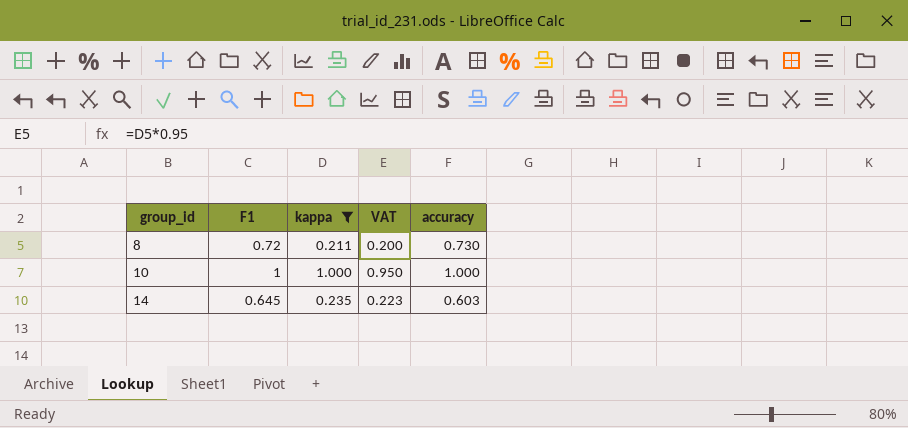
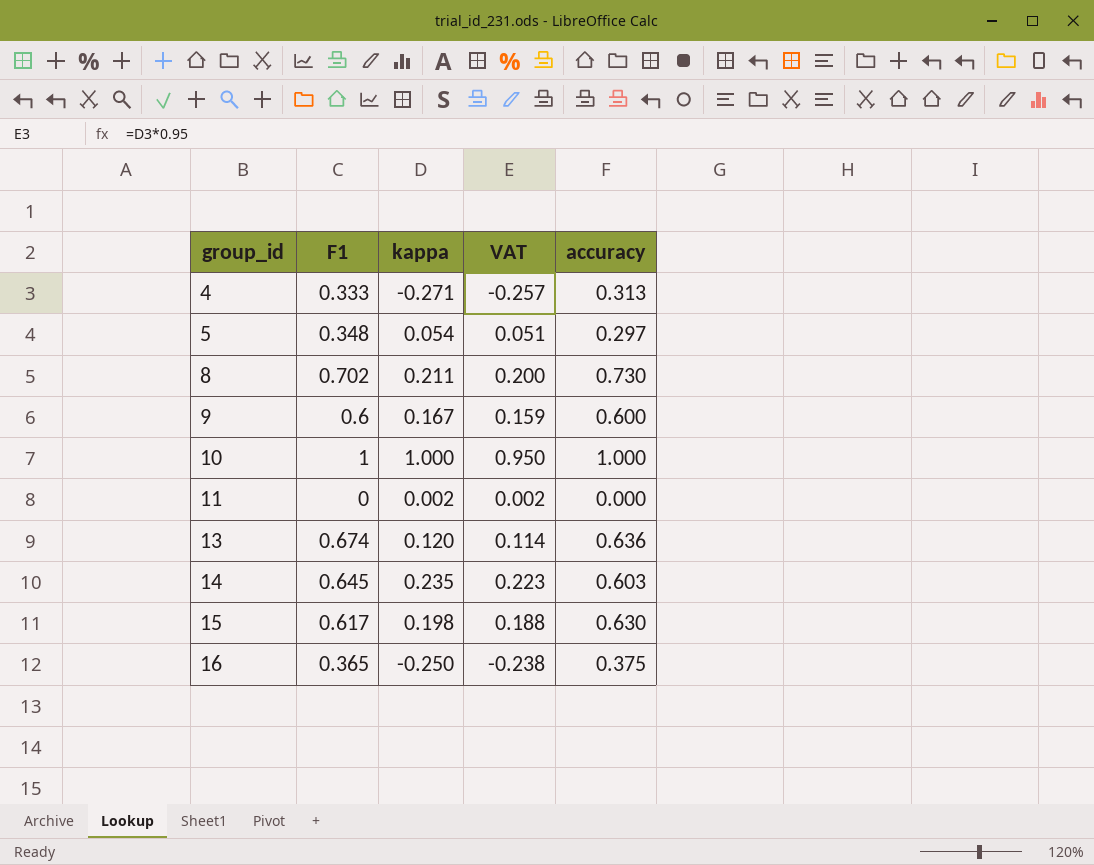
filter: kappa >= 0.211 -> none
8 | F1: 0.72 -> 0.702

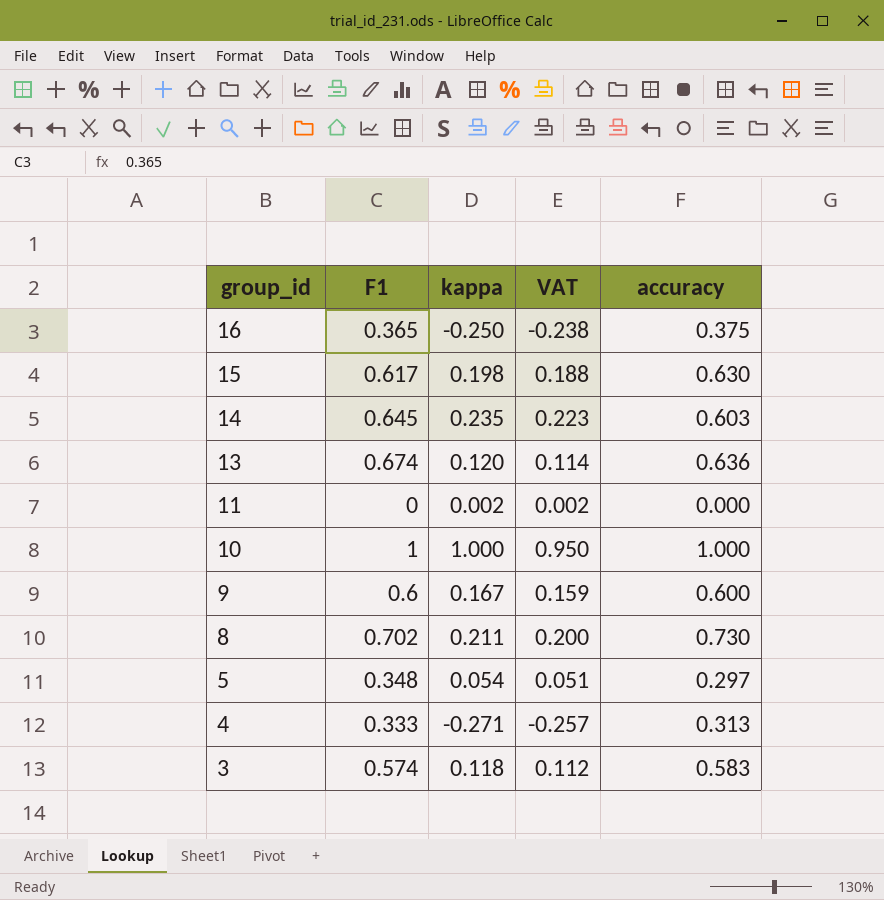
row order: group_id ascending -> group_id descending
row 3: none -> 0.574 | 0.118 | 0.112 | 0.583

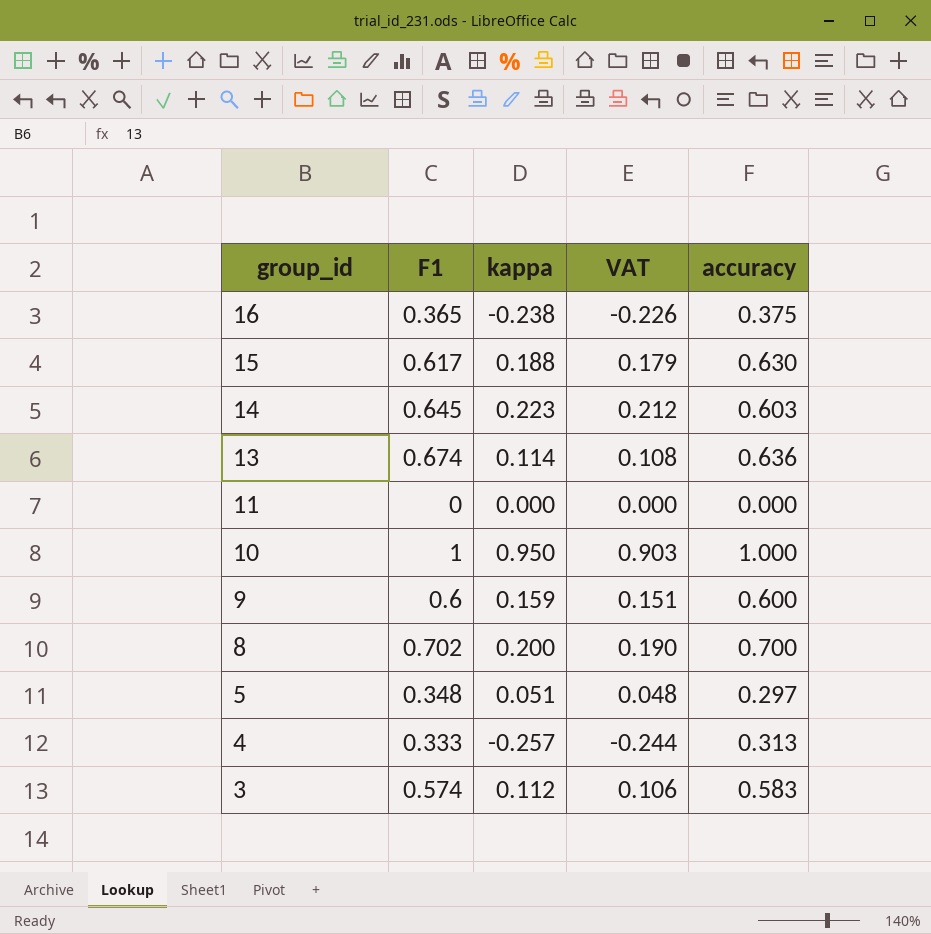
16 | kappa: -0.250 -> -0.238
16 | VAT: -0.238 -> -0.226
15 | kappa: 0.198 -> 0.188
15 | VAT: 0.188 -> 0.179
14 | kappa: 0.235 -> 0.223
14 | VAT: 0.223 -> 0.212
13 | kappa: 0.120 -> 0.114
13 | VAT: 0.114 -> 0.108
11 | kappa: 0.002 -> 0.000
11 | VAT: 0.002 -> 0.000
10 | kappa: 1.000 -> 0.950
10 | VAT: 0.950 -> 0.903
9 | kappa: 0.167 -> 0.159
9 | VAT: 0.159 -> 0.151
8 | kappa: 0.211 -> 0.200
8 | VAT: 0.200 -> 0.190
8 | accuracy: 0.730 -> 0.700
5 | kappa: 0.054 -> 0.051
5 | VAT: 0.051 -> 0.048
4 | kappa: -0.271 -> -0.257
4 | VAT: -0.257 -> -0.244
3 | kappa: 0.118 -> 0.112
3 | VAT: 0.112 -> 0.106

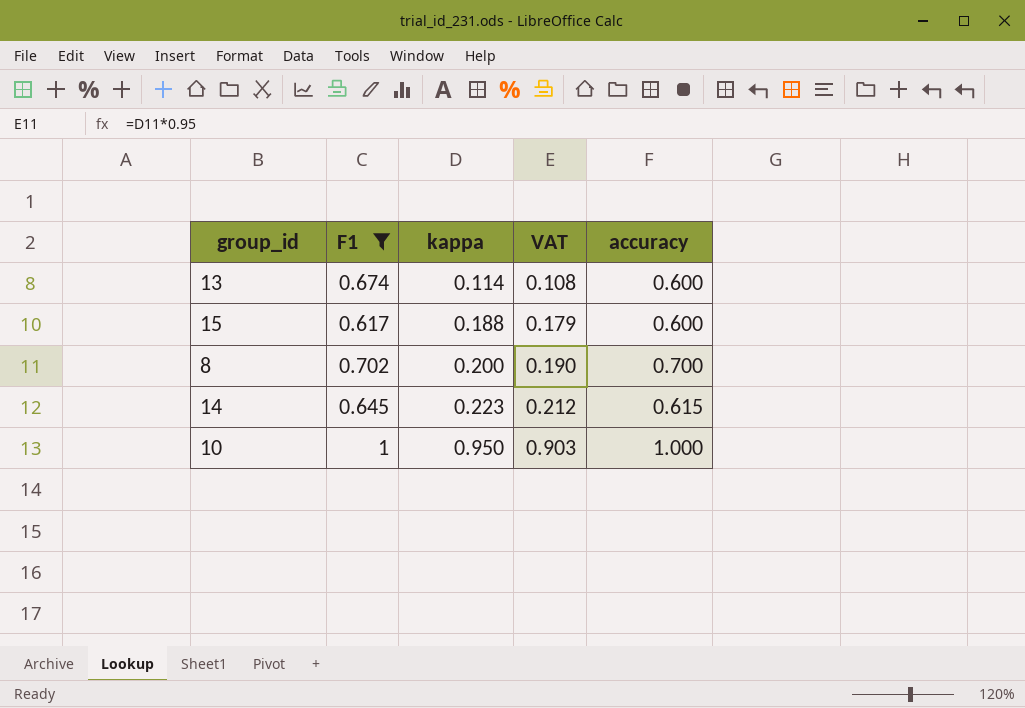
filter: none -> F1 >= 0.617
row order: group_id descending -> kappa ascending
13 | accuracy: 0.636 -> 0.600
15 | accuracy: 0.630 -> 0.600
14 | accuracy: 0.603 -> 0.615

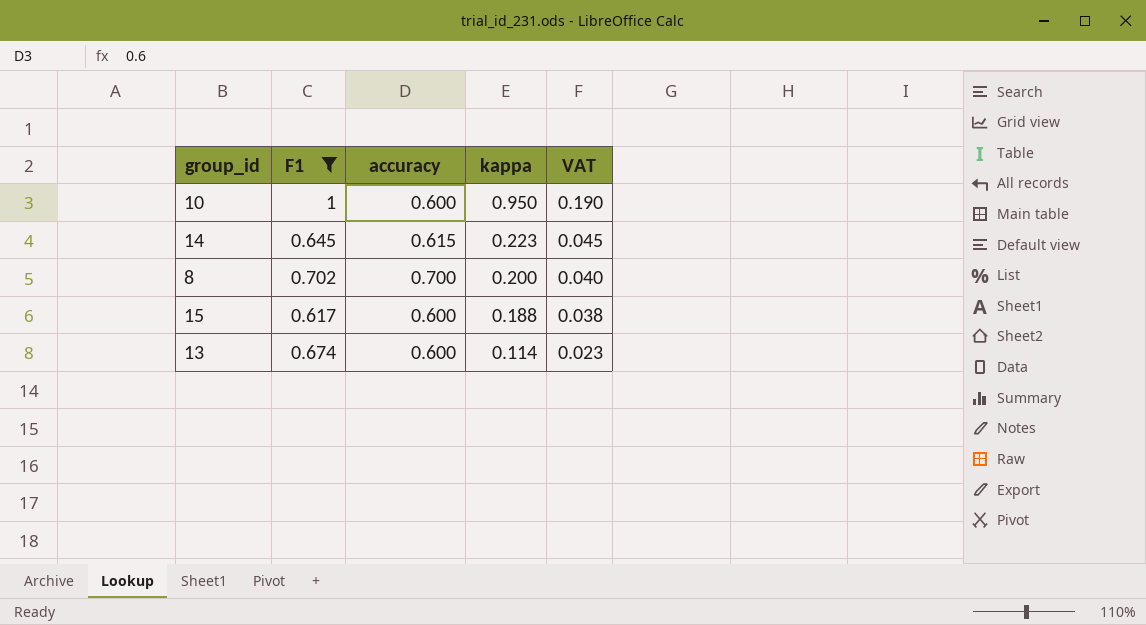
row order: kappa ascending -> kappa descending
column accuracy | position: 5 -> 3
column VAT | formula: [kappa] * 0.95 -> [kappa] * 0.2
10 | accuracy: 1.000 -> 0.600

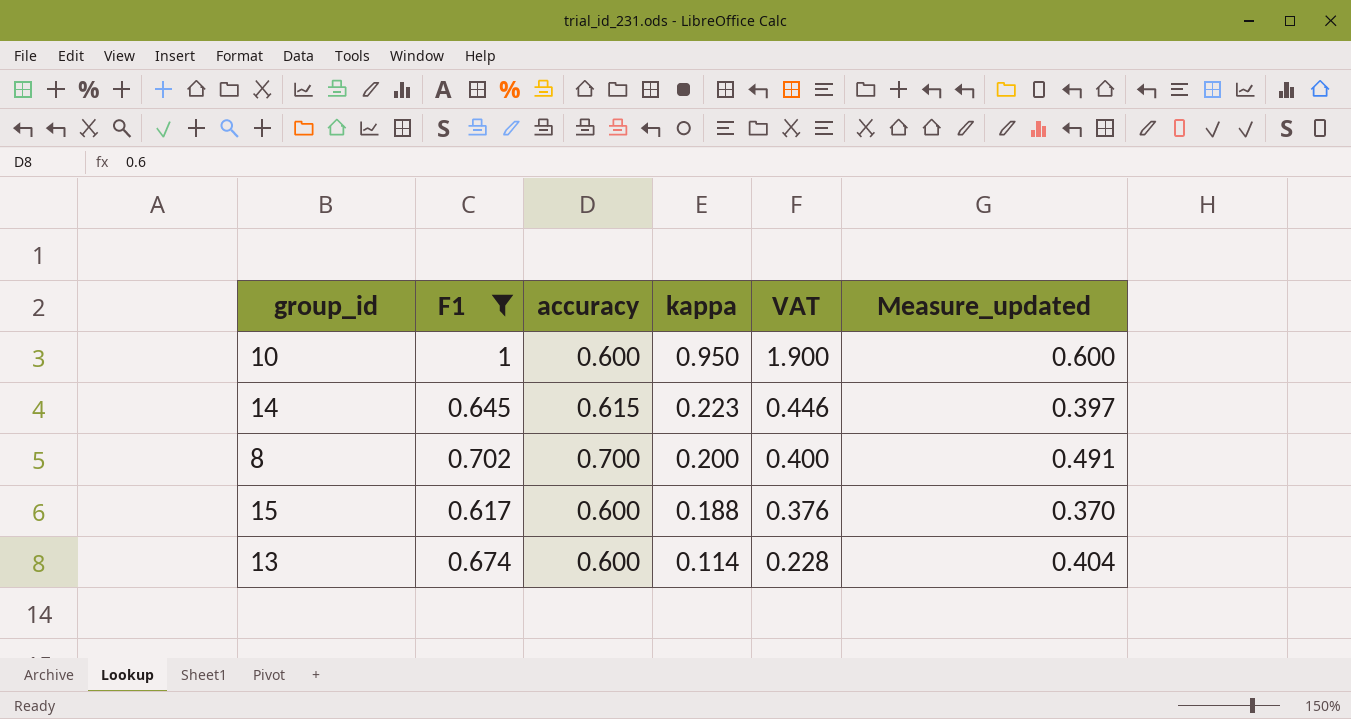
column VAT | formula: [kappa] * 0.2 -> [kappa] * 2
column Measure_updated | formula: none -> [F1] * [accuracy]

